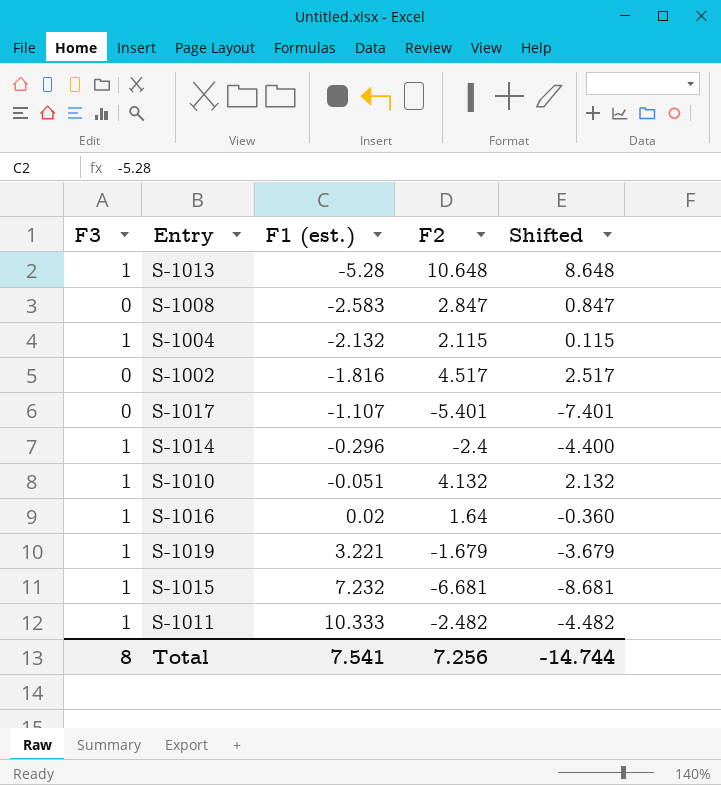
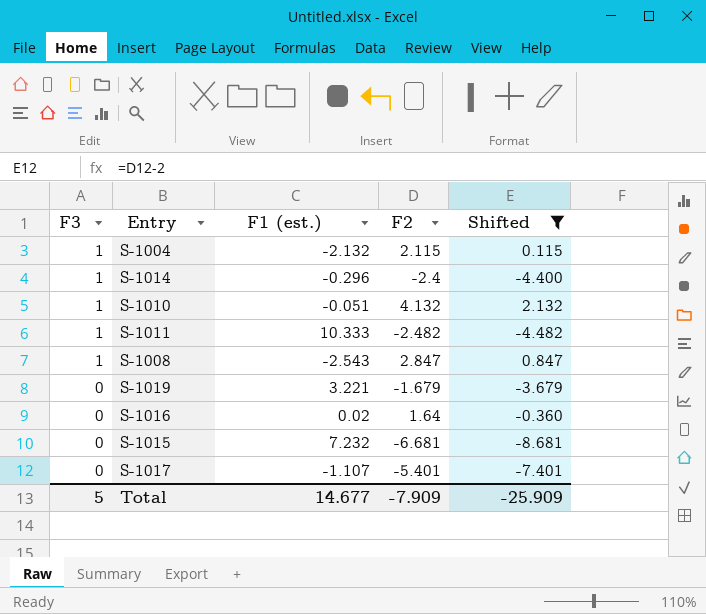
filter: none -> Shifted <= 2.132
row order: F1 (est.) ascending -> F3 descending
S-1008 | F3: 0 -> 1
S-1008 | F1 (est.): -2.583 -> -2.543
S-1019 | F3: 1 -> 0
S-1016 | F3: 1 -> 0
S-1015 | F3: 1 -> 0
Total | F3: 8 -> 5
Total | F1 (est.): 7.541 -> 14.677
Total | F2: 7.256 -> -7.909
Total | Shifted: -14.744 -> -25.909

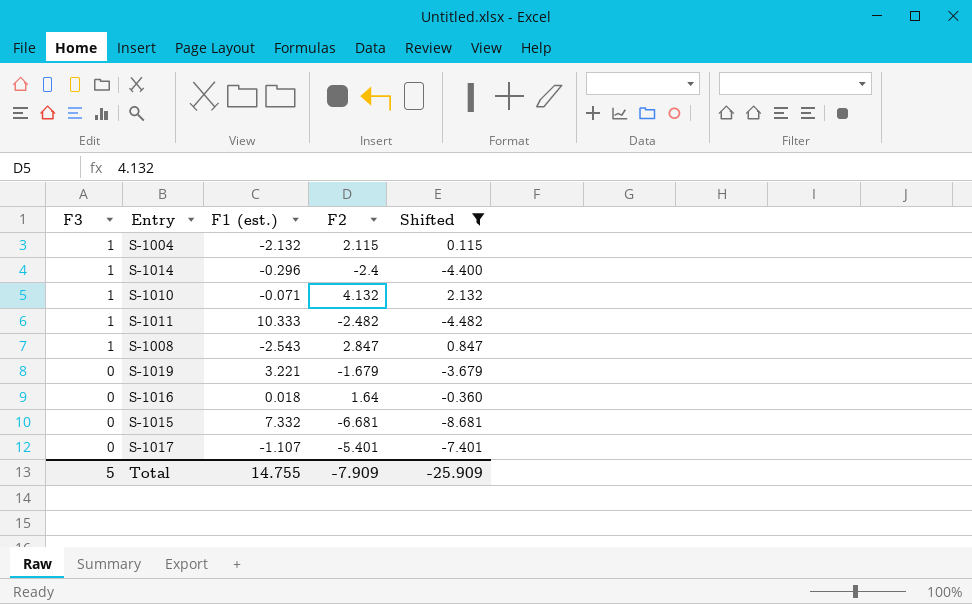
S-1010 | F1 (est.): -0.051 -> -0.071
S-1016 | F1 (est.): 0.02 -> 0.018
S-1015 | F1 (est.): 7.232 -> 7.332
Total | F1 (est.): 14.677 -> 14.755

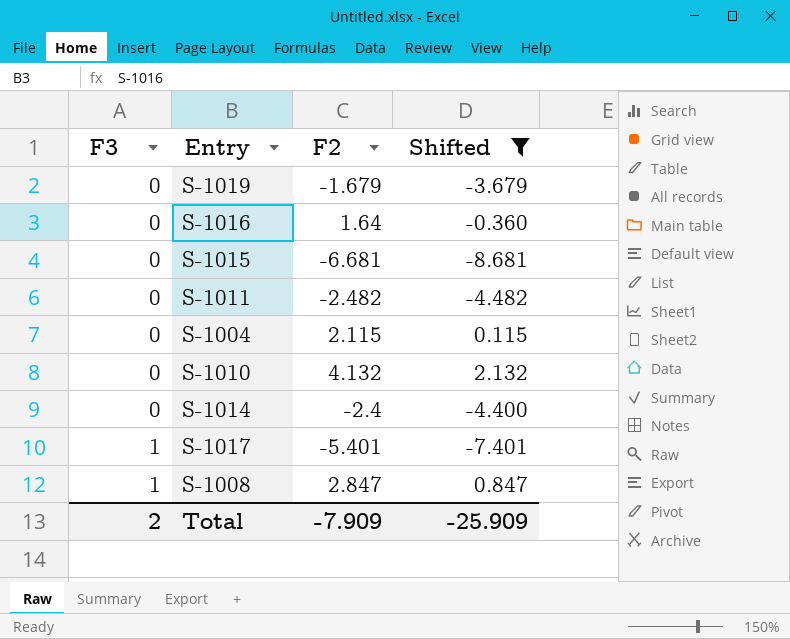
row order: F3 descending -> F3 ascending
column F1 (est.) | position: 3 -> none
S-1011 | F3: 1 -> 0
S-1004 | F3: 1 -> 0
S-1010 | F3: 1 -> 0
S-1014 | F3: 1 -> 0
S-1017 | F3: 0 -> 1
Total | F3: 5 -> 2

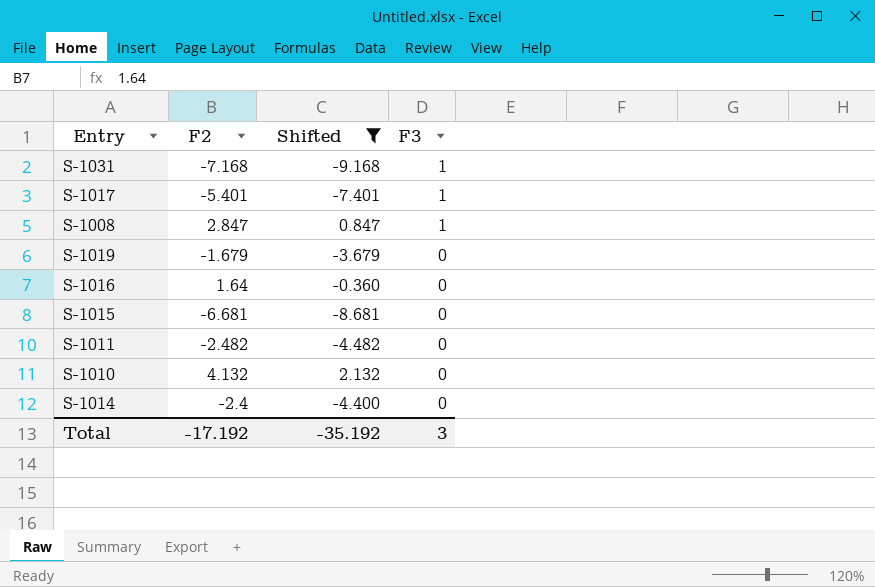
row order: F3 ascending -> F3 descending
column F3 | position: 1 -> 4
row S-1004: 0 | 2.115 | 0.115 -> none
row S-1031: none -> -7.168 | -9.168 | 1
Total | F2: -7.909 -> -17.192
Total | Shifted: -25.909 -> -35.192
Total | F3: 2 -> 3

